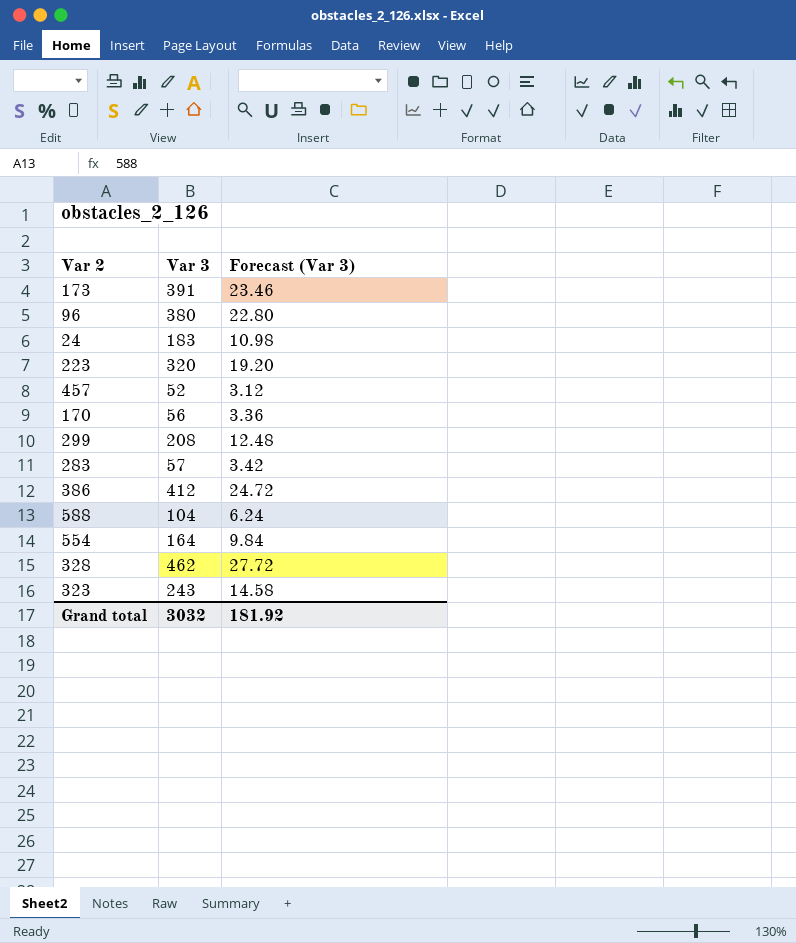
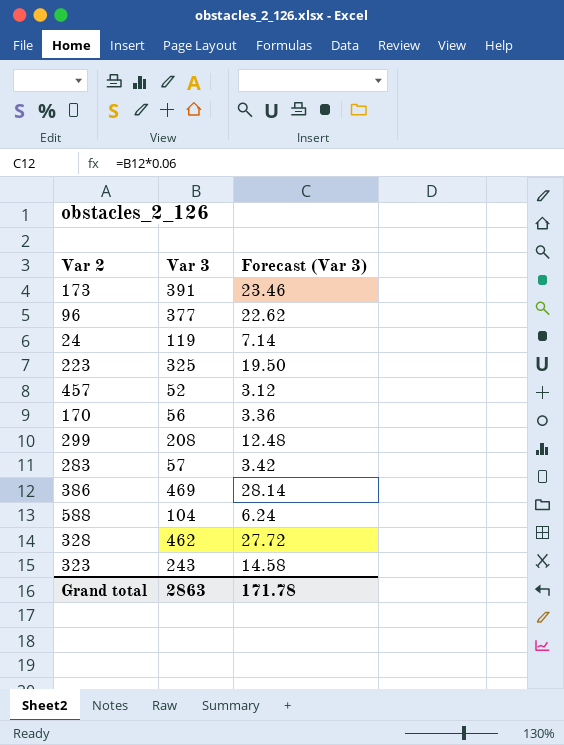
row 554: 164 | 9.84 -> none
96 | Var 3: 380 -> 377
96 | Forecast (Var 3): 22.80 -> 22.62
24 | Var 3: 183 -> 119
24 | Forecast (Var 3): 10.98 -> 7.14
223 | Var 3: 320 -> 325
223 | Forecast (Var 3): 19.20 -> 19.50
386 | Var 3: 412 -> 469
386 | Forecast (Var 3): 24.72 -> 28.14
Grand total | Var 3: 3032 -> 2863
Grand total | Forecast (Var 3): 181.92 -> 171.78

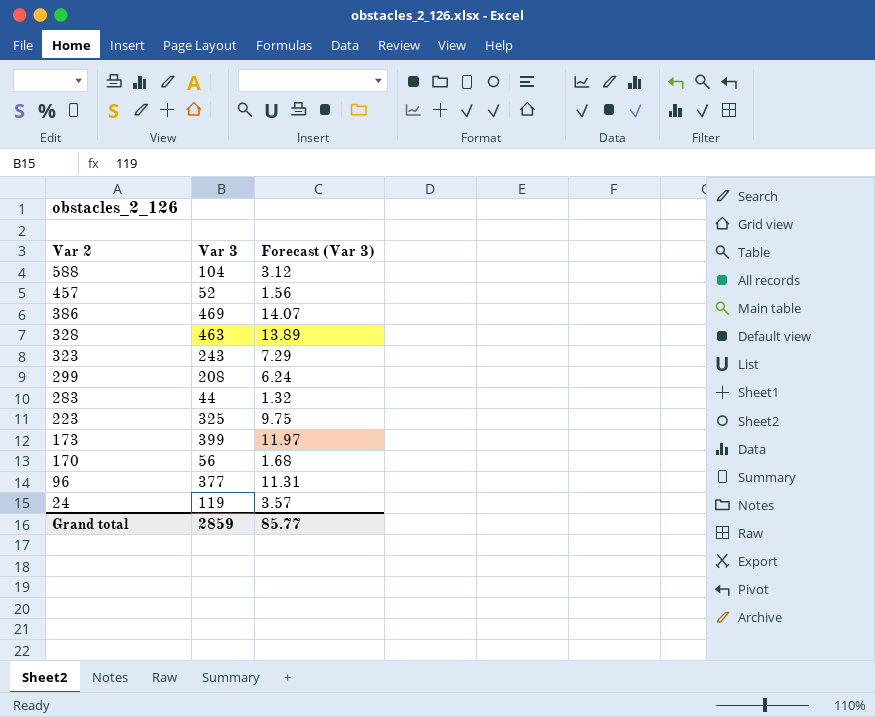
row order: none -> Var 2 descending
column Forecast (Var 3) | formula: [Var 3] * 0.06 -> [Var 3] * 0.03
328 | Var 3: 462 -> 463
283 | Var 3: 57 -> 44
173 | Var 3: 391 -> 399
Grand total | Var 3: 2863 -> 2859
Grand total | Forecast (Var 3): 171.78 -> 85.77

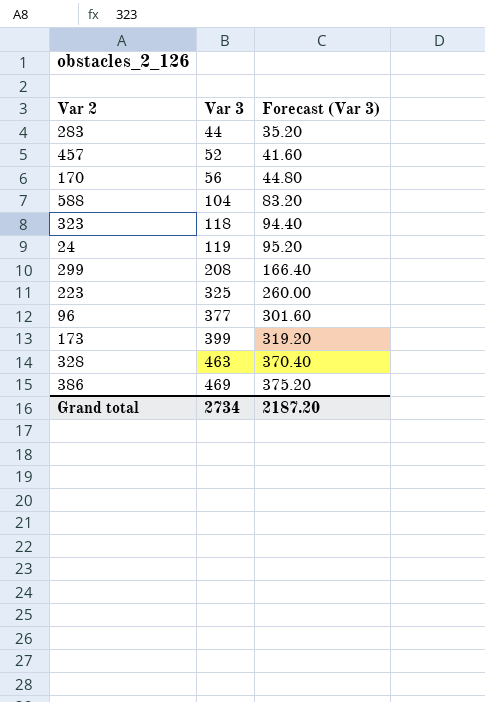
row order: Var 2 descending -> Var 3 ascending
column Forecast (Var 3) | formula: [Var 3] * 0.03 -> [Var 3] * 0.8
323 | Var 3: 243 -> 118
Grand total | Var 3: 2859 -> 2734
Grand total | Forecast (Var 3): 85.77 -> 2187.20

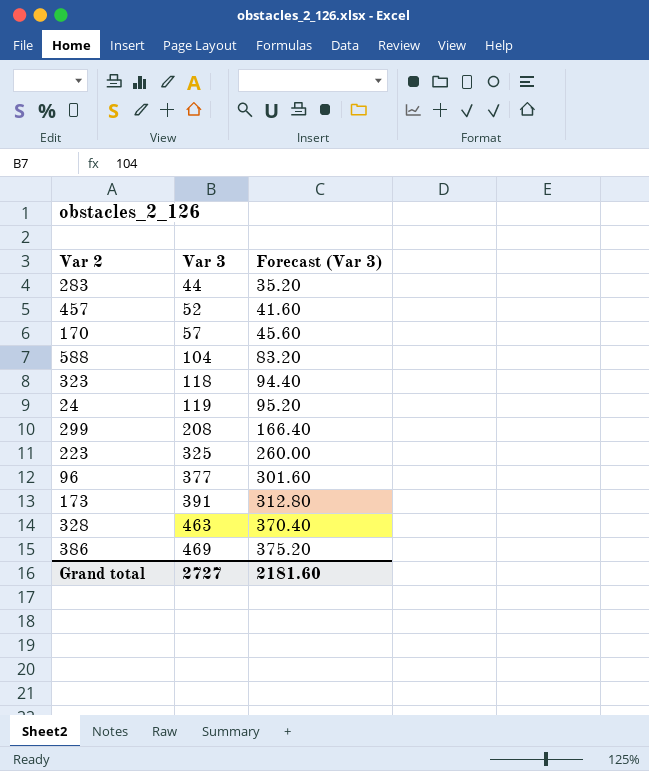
170 | Var 3: 56 -> 57
170 | Forecast (Var 3): 44.80 -> 45.60
173 | Var 3: 399 -> 391
173 | Forecast (Var 3): 319.20 -> 312.80
Grand total | Var 3: 2734 -> 2727
Grand total | Forecast (Var 3): 2187.20 -> 2181.60

